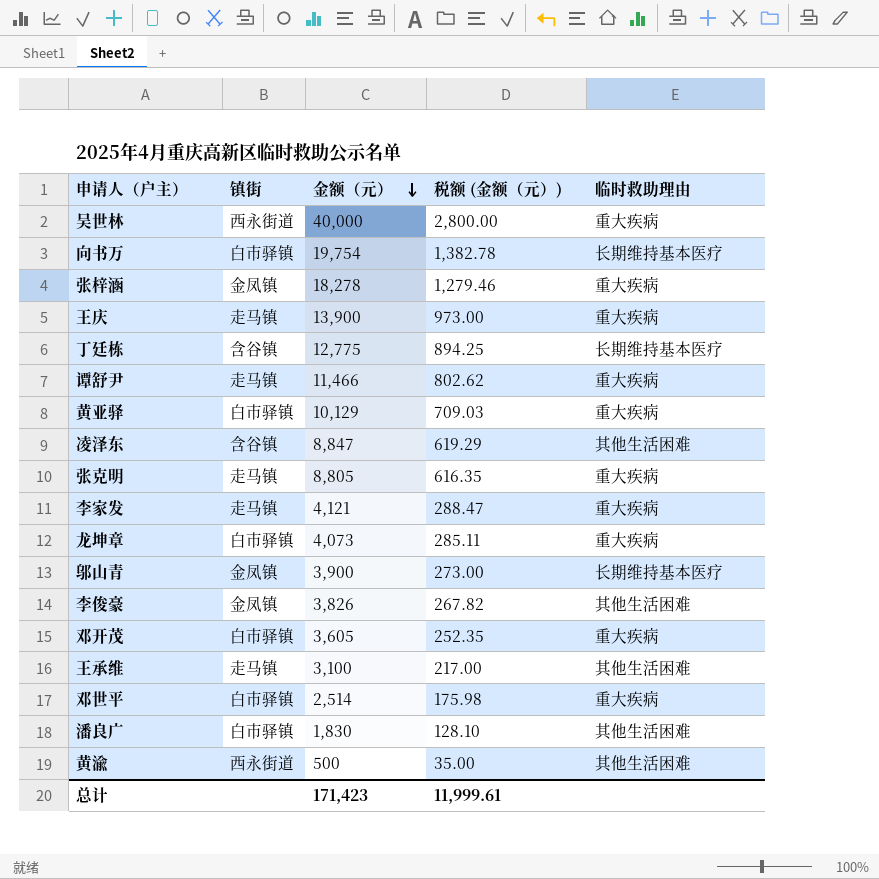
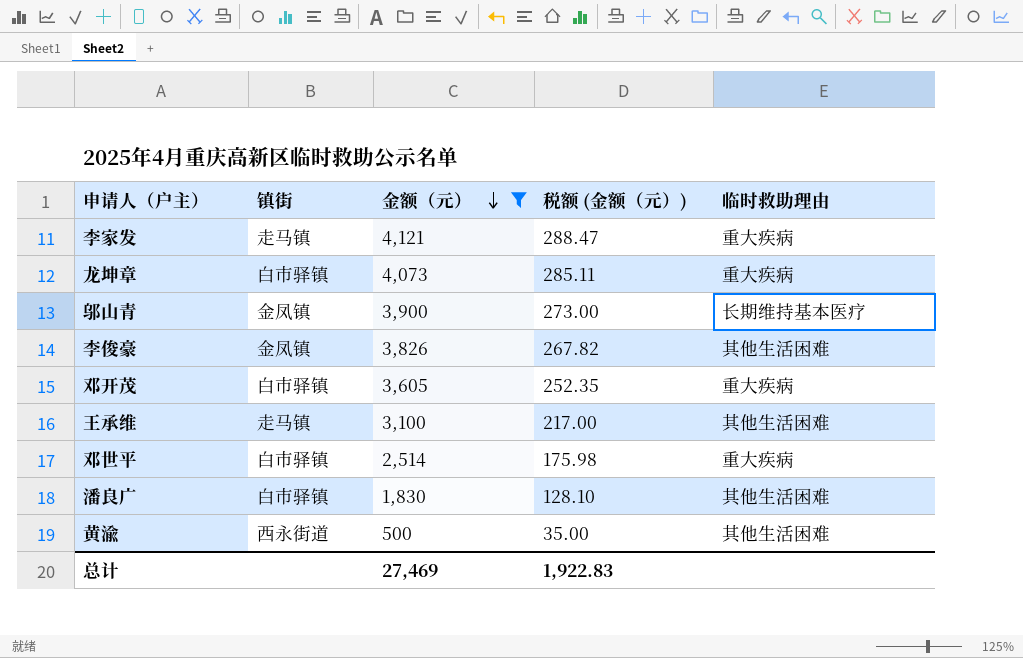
filter: none -> 金额（元） <= 4,121
总计 | 金额（元）: 171,423 -> 27,469
总计 | 税额 (金额（元）): 11,999.61 -> 1,922.83

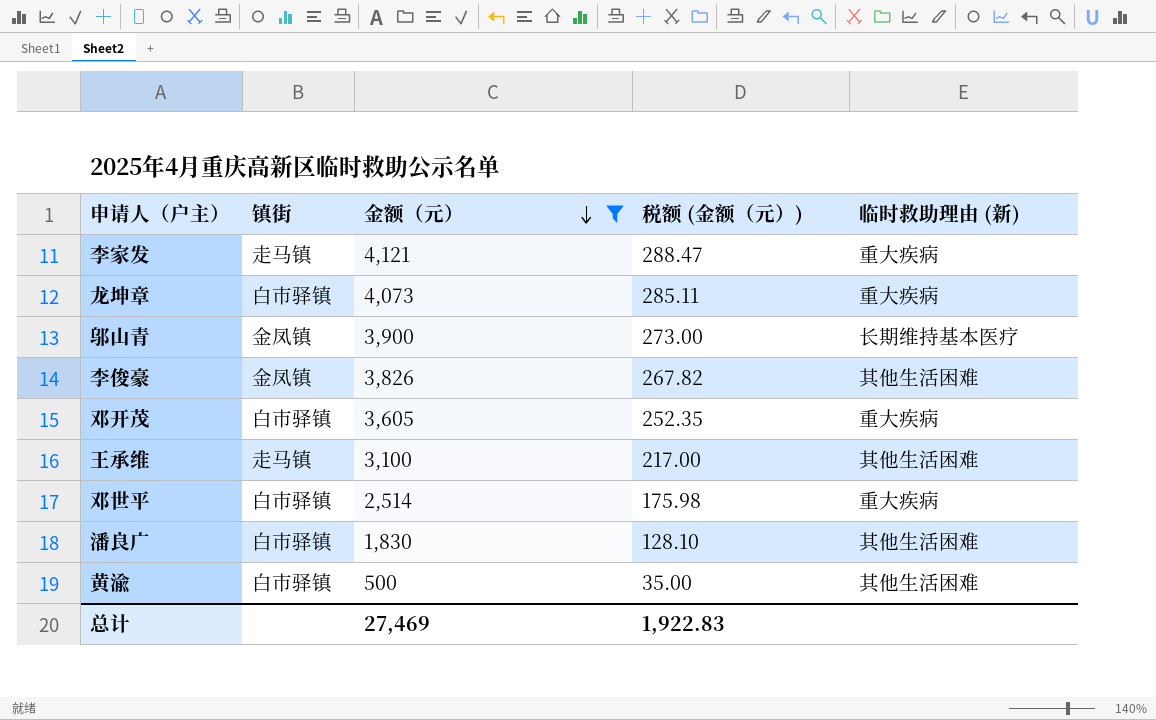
column name: 临时救助理由 -> 临时救助理由 (新)
黄渝 | 镇街: 西永街道 -> 白市驿镇

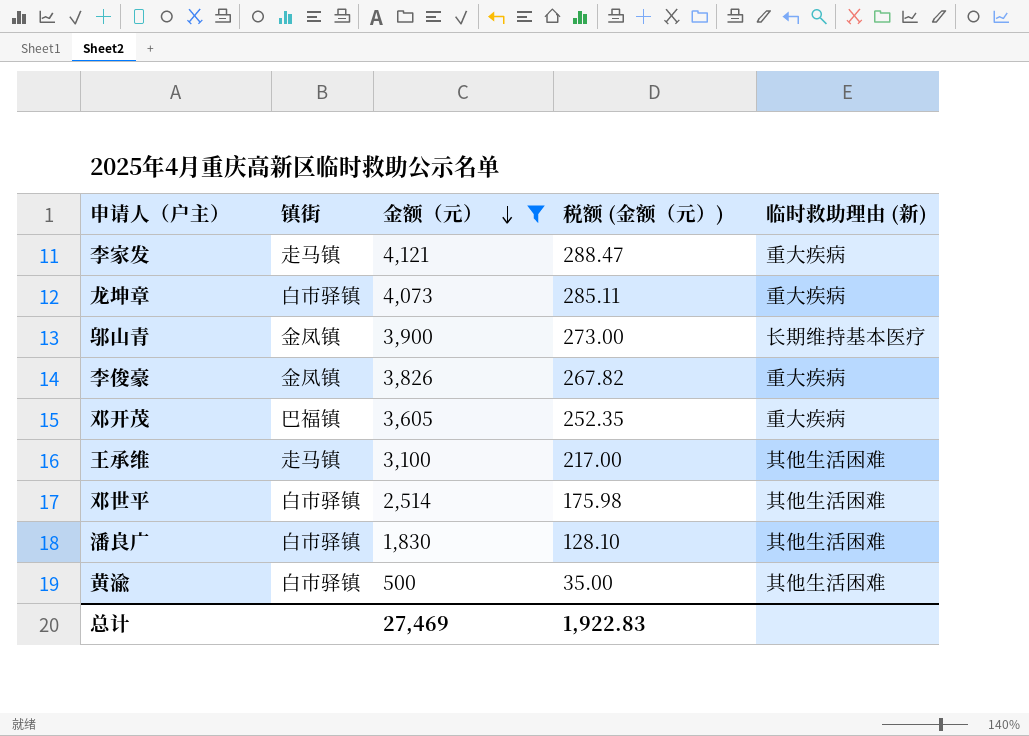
李俊豪 | 临时救助理由 (新): 其他生活困难 -> 重大疾病
邓开茂 | 镇街: 白市驿镇 -> 巴福镇
邓世平 | 临时救助理由 (新): 重大疾病 -> 其他生活困难

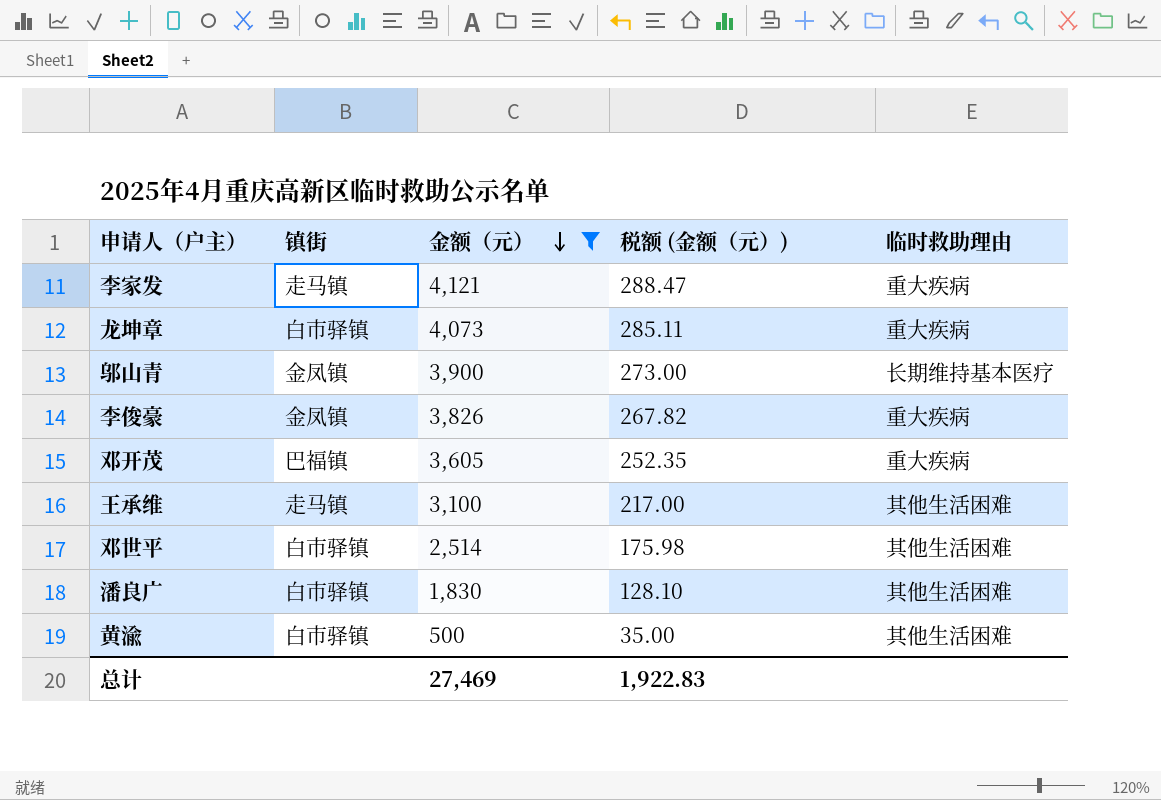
column name: 临时救助理由 (新) -> 临时救助理由

